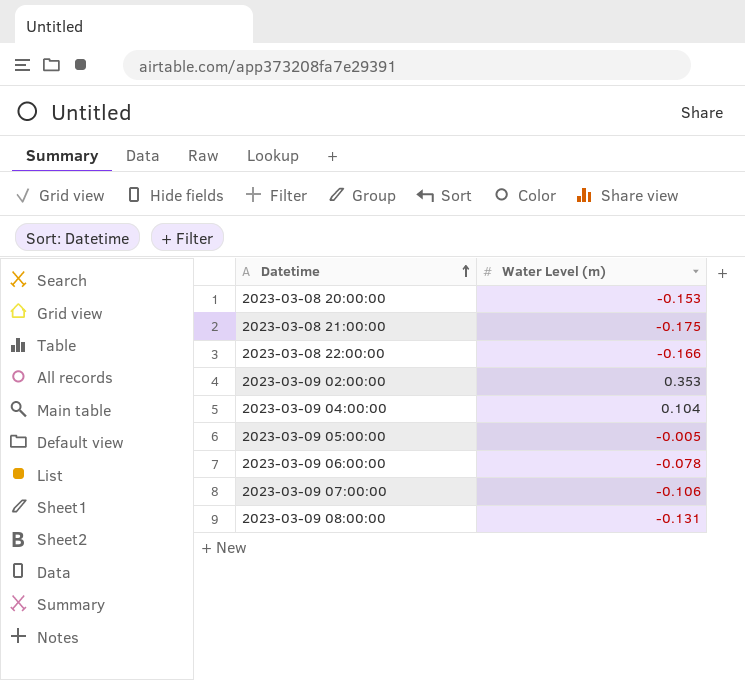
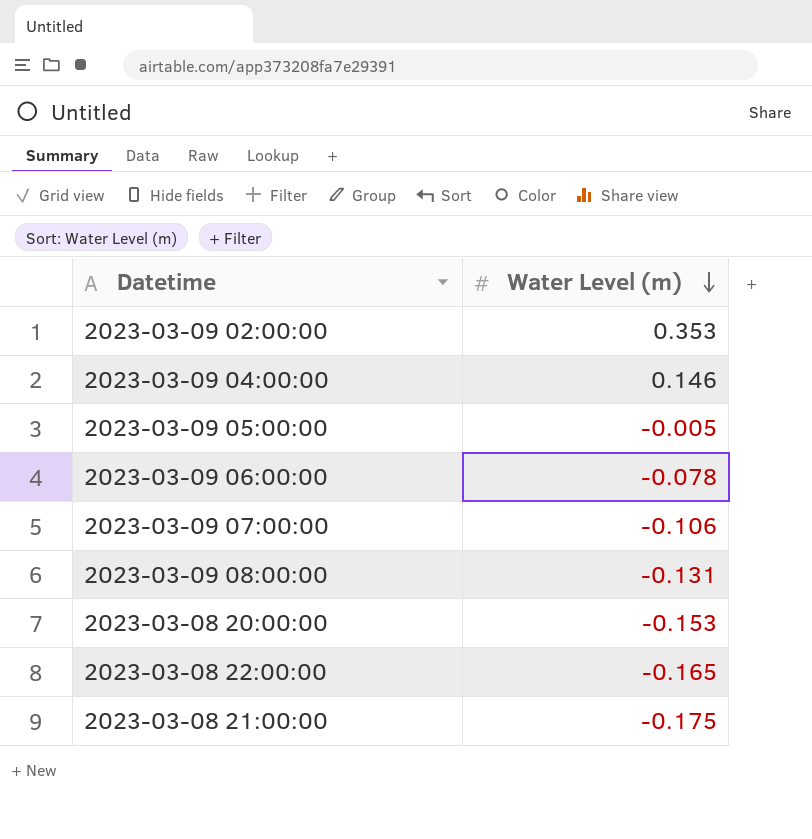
row order: Datetime ascending -> Water Level (m) descending
2023-03-09 04:00:00 | Water Level (m): 0.104 -> 0.146
2023-03-08 22:00:00 | Water Level (m): -0.166 -> -0.165

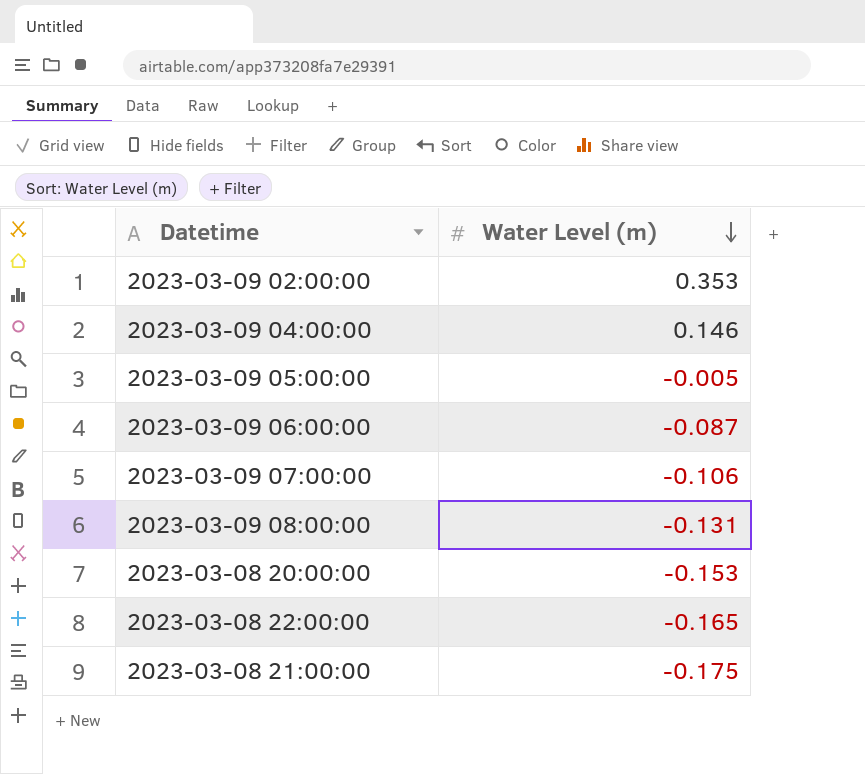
2023-03-09 06:00:00 | Water Level (m): -0.078 -> -0.087

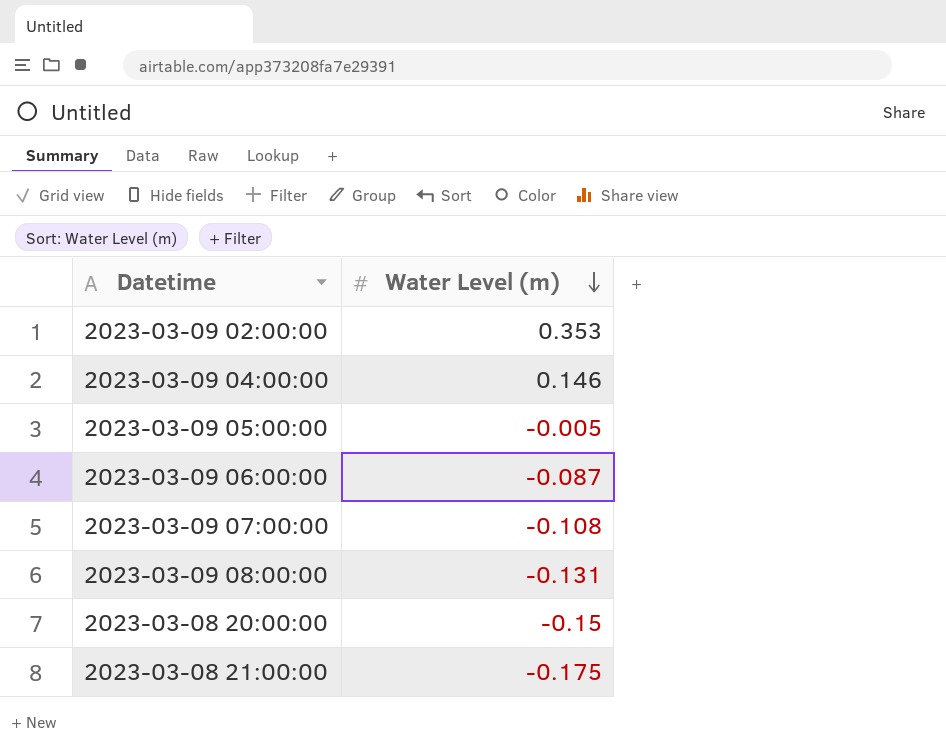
row 2023-03-08 22:00:00: -0.165 -> none
2023-03-09 07:00:00 | Water Level (m): -0.106 -> -0.108
2023-03-08 20:00:00 | Water Level (m): -0.153 -> -0.15

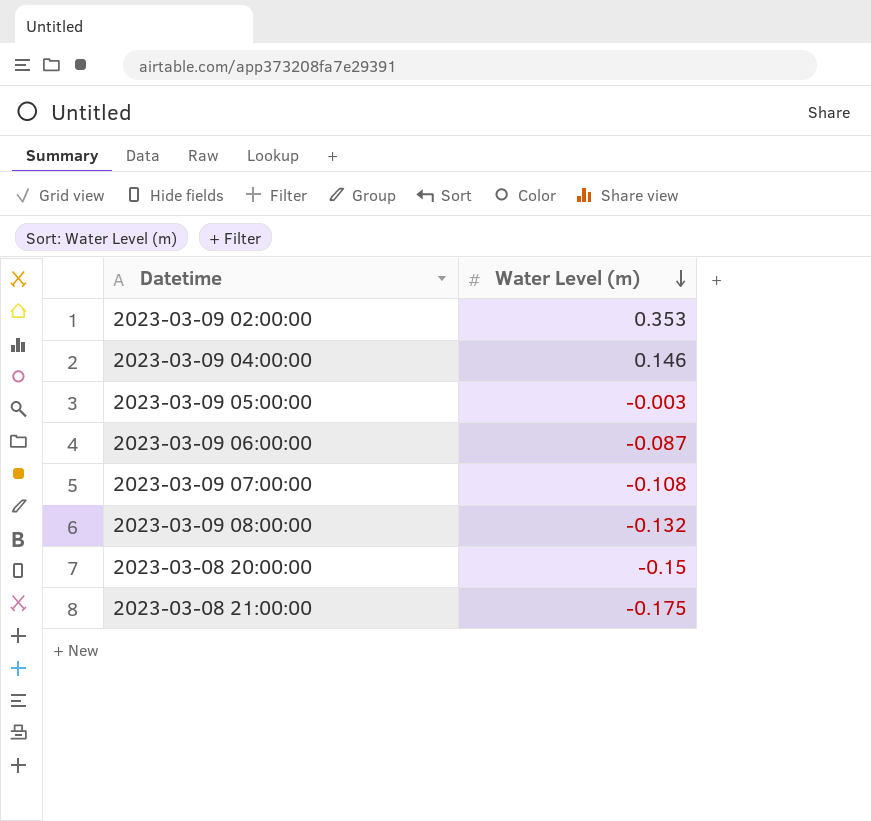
2023-03-09 05:00:00 | Water Level (m): -0.005 -> -0.003
2023-03-09 08:00:00 | Water Level (m): -0.131 -> -0.132

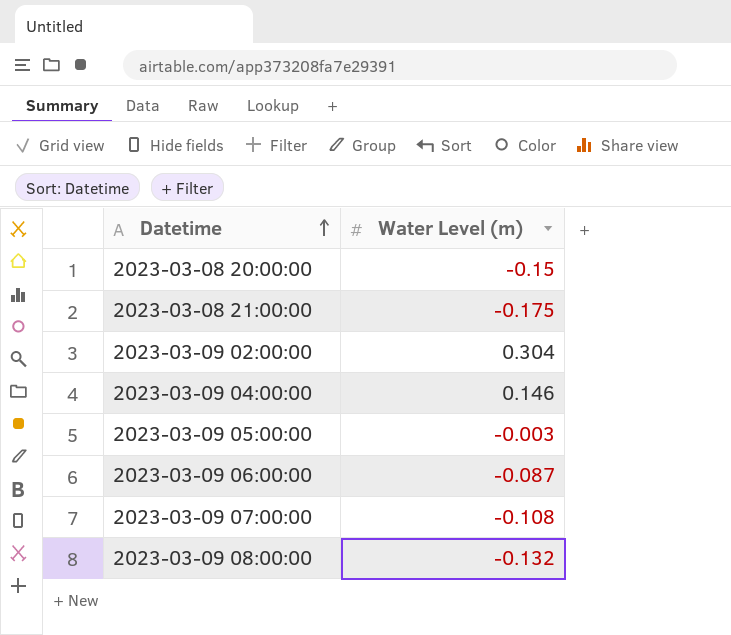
row order: Water Level (m) descending -> Datetime ascending
2023-03-09 02:00:00 | Water Level (m): 0.353 -> 0.304

